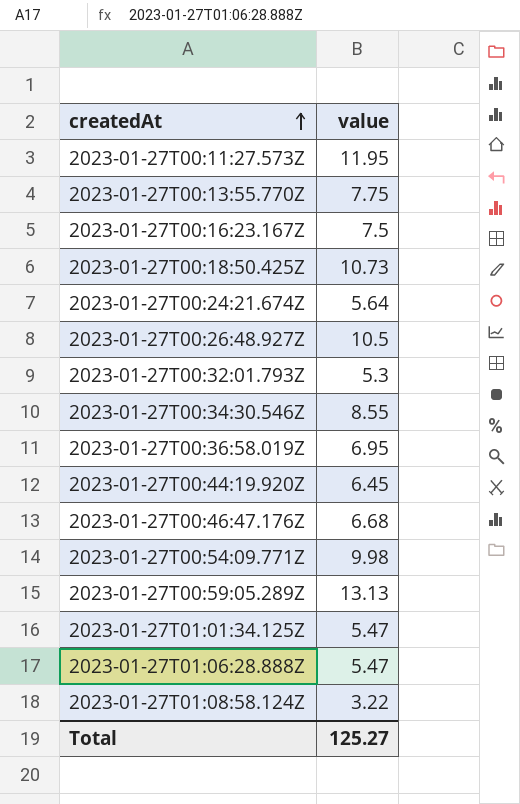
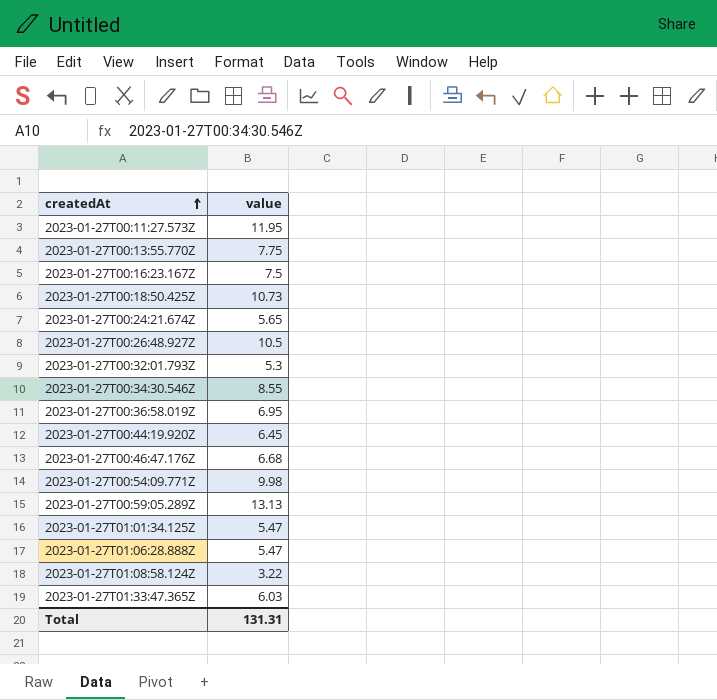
2023-01-27T00:24:21.674Z | value: 5.64 -> 5.65
row 2023-01-27T01:33:47.365Z: none -> 6.03
Total | value: 125.27 -> 131.31

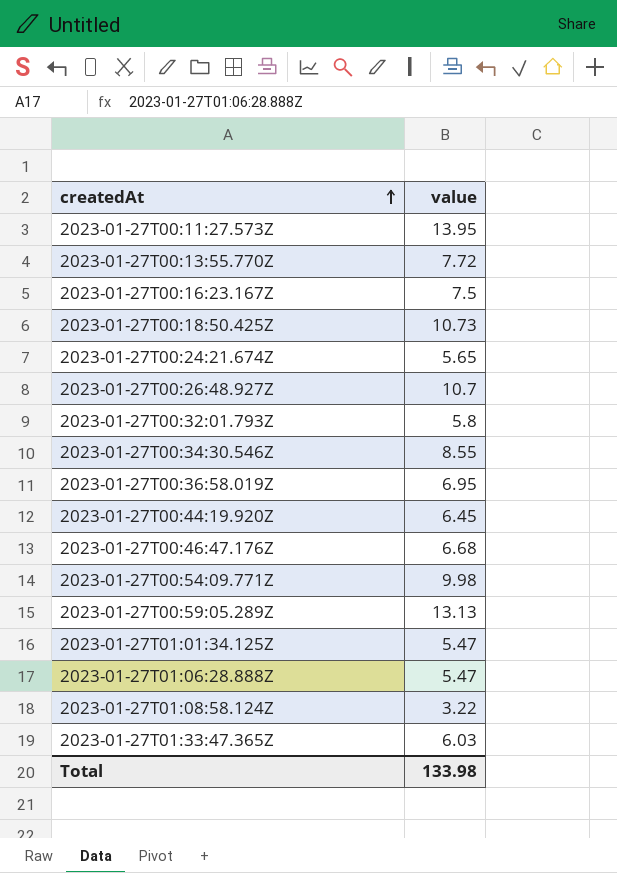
2023-01-27T00:11:27.573Z | value: 11.95 -> 13.95
2023-01-27T00:13:55.770Z | value: 7.75 -> 7.72
2023-01-27T00:26:48.927Z | value: 10.5 -> 10.7
2023-01-27T00:32:01.793Z | value: 5.3 -> 5.8
Total | value: 131.31 -> 133.98

